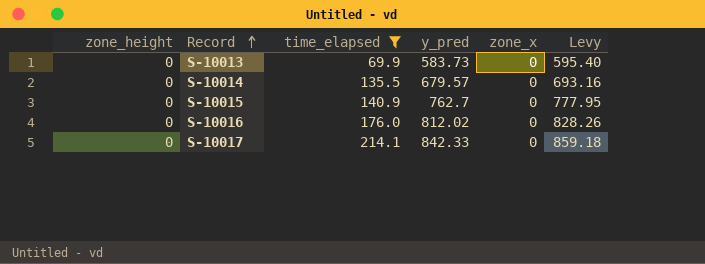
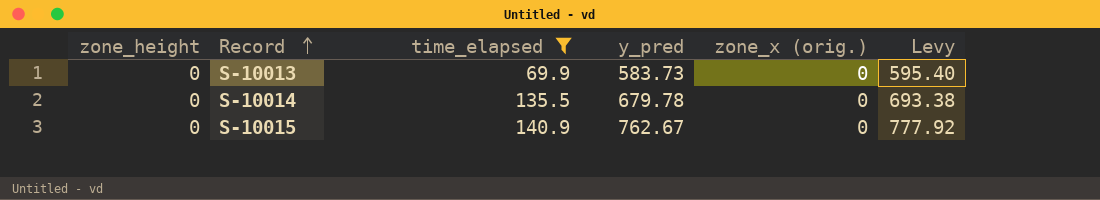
column name: zone_x -> zone_x (orig.)
row S-10016: 0 | 176.0 | 812.02 | 0 | 828.26 -> none
row S-10017: 0 | 214.1 | 842.33 | 0 | 859.18 -> none
S-10014 | y_pred: 679.57 -> 679.78
S-10014 | Levy: 693.16 -> 693.38
S-10015 | y_pred: 762.7 -> 762.67
S-10015 | Levy: 777.95 -> 777.92

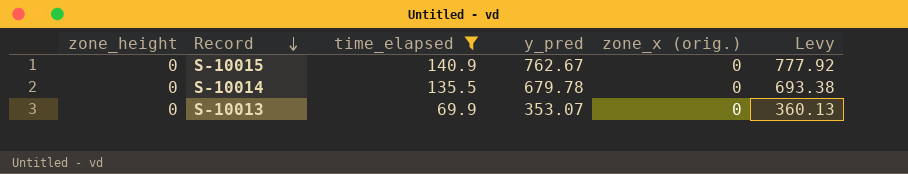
row order: Record ascending -> Record descending
S-10013 | y_pred: 583.73 -> 353.07
S-10013 | Levy: 595.40 -> 360.13

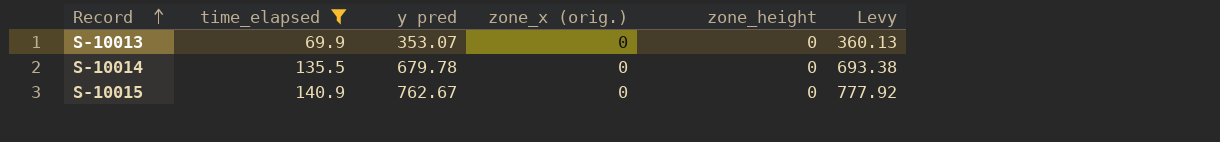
row order: Record descending -> Record ascending
column name: y_pred -> y pred
column zone_height | position: 1 -> 5

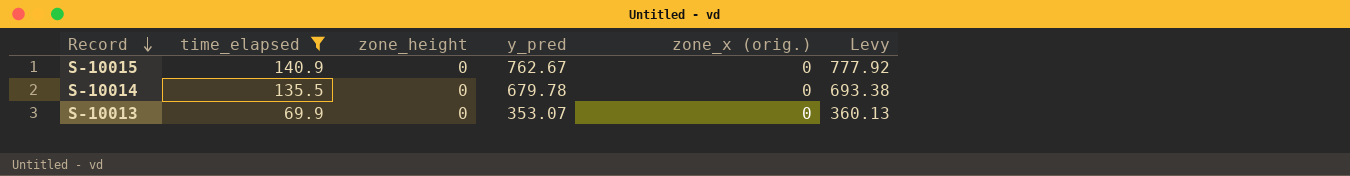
row order: Record ascending -> Record descending
column zone_height | position: 5 -> 3
column name: y pred -> y_pred

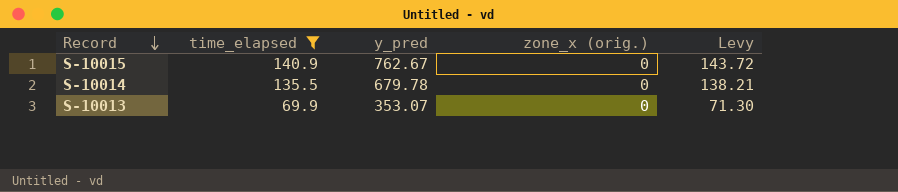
column zone_height | position: 3 -> none
column Levy | formula: [y_pred] * 1.02 -> [time_elapsed] * 1.02

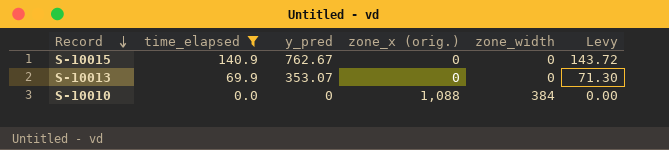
column zone_width | position: none -> 5
row S-10014: 135.5 | 679.78 | 0 | 138.21 -> none
row S-10010: none -> 0.0 | 0 | 1,088 | 384 | 0.00

